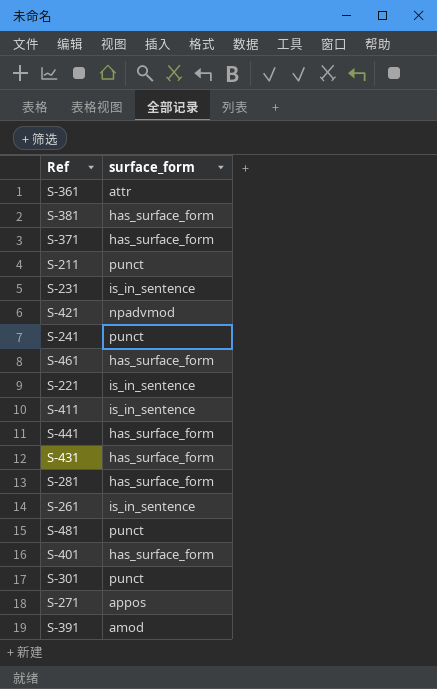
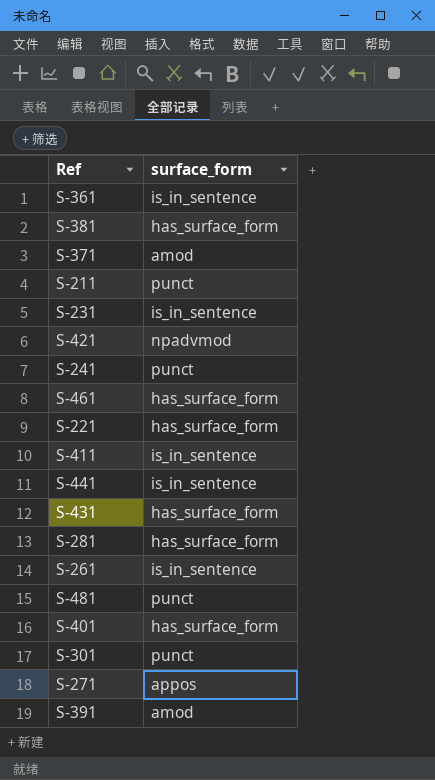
S-361 | surface_form: attr -> is_in_sentence
S-371 | surface_form: has_surface_form -> amod
S-221 | surface_form: is_in_sentence -> has_surface_form
S-441 | surface_form: has_surface_form -> is_in_sentence

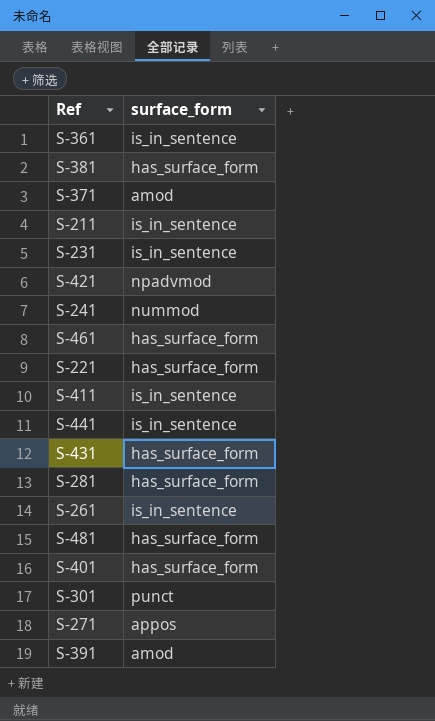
S-211 | surface_form: punct -> is_in_sentence
S-241 | surface_form: punct -> nummod
S-481 | surface_form: punct -> has_surface_form

